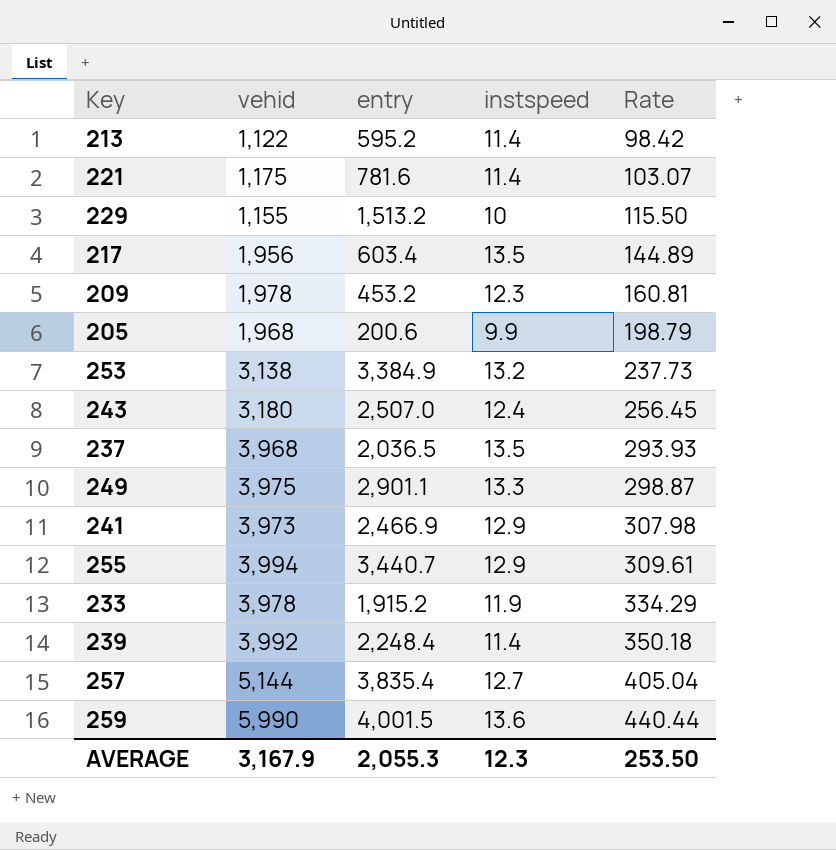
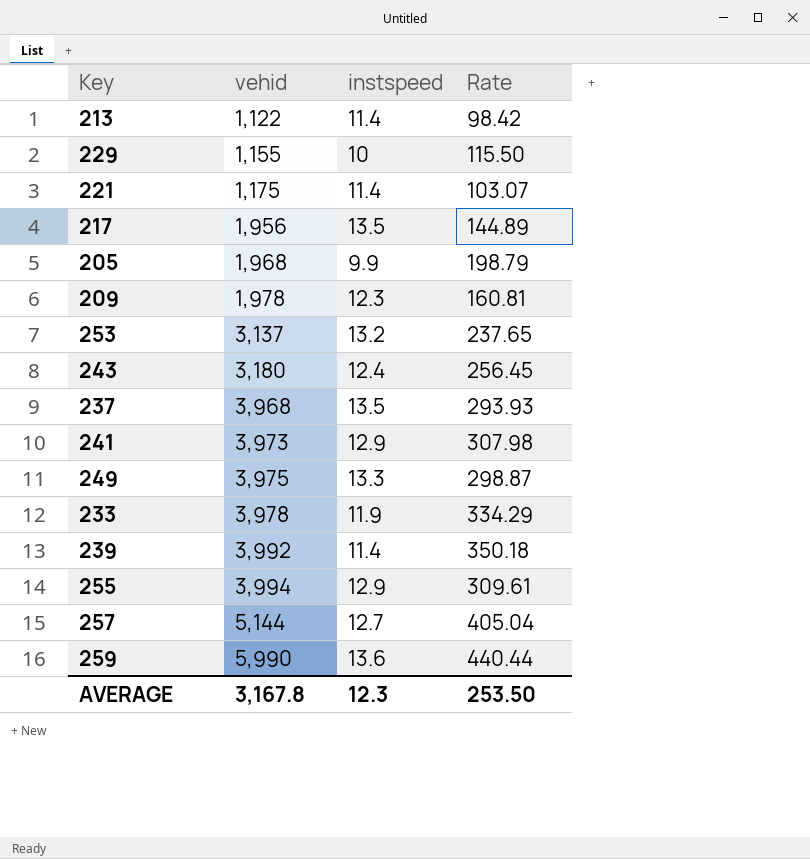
row order: Rate ascending -> vehid ascending
column entry | position: 3 -> none
253 | vehid: 3,138 -> 3,137
253 | Rate: 237.73 -> 237.65
AVERAGE | vehid: 3,167.9 -> 3,167.8

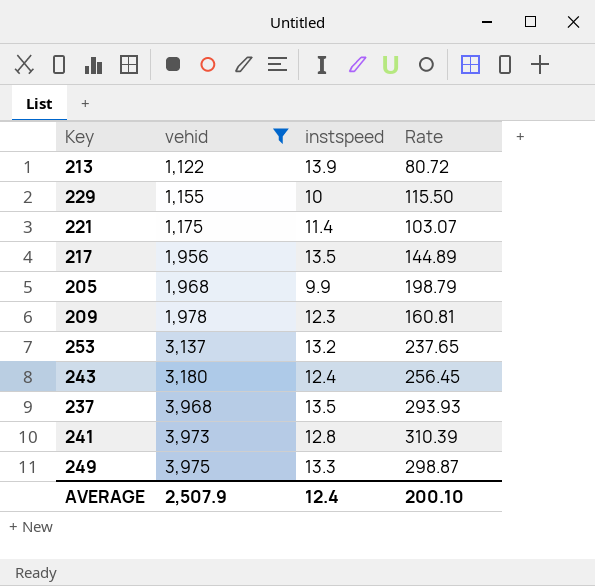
filter: none -> vehid <= 3,975
213 | instspeed: 11.4 -> 13.9
213 | Rate: 98.42 -> 80.72
241 | instspeed: 12.9 -> 12.8
241 | Rate: 307.98 -> 310.39
AVERAGE | vehid: 3,167.8 -> 2,507.9
AVERAGE | instspeed: 12.3 -> 12.4
AVERAGE | Rate: 253.50 -> 200.10

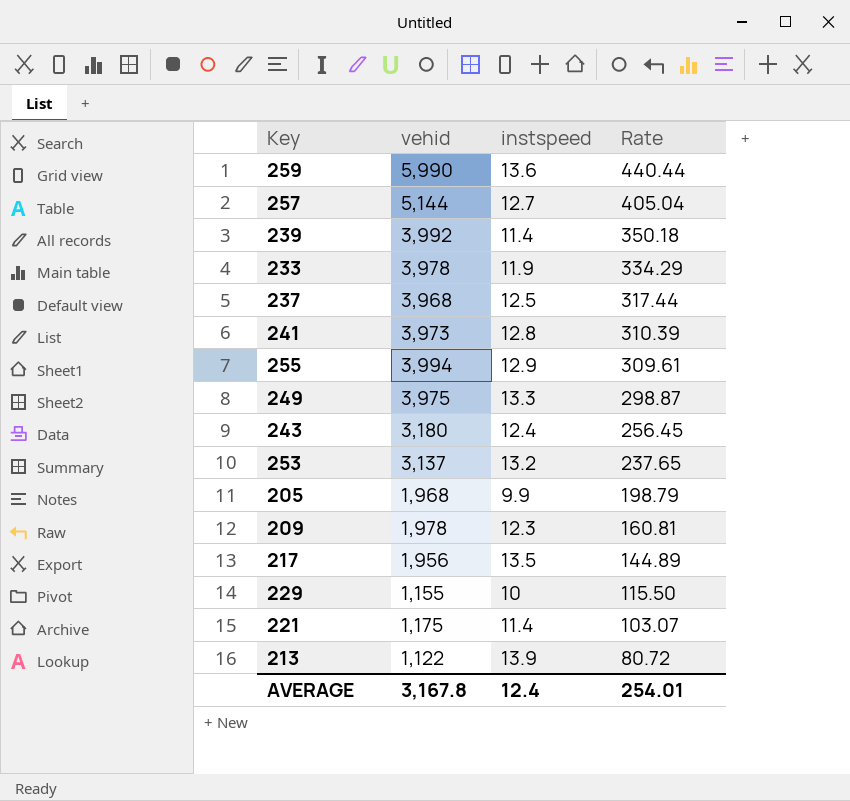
filter: vehid <= 3,975 -> none
row order: vehid ascending -> Rate descending
237 | instspeed: 13.5 -> 12.5
237 | Rate: 293.93 -> 317.44
AVERAGE | vehid: 2,507.9 -> 3,167.8
AVERAGE | Rate: 200.10 -> 254.01

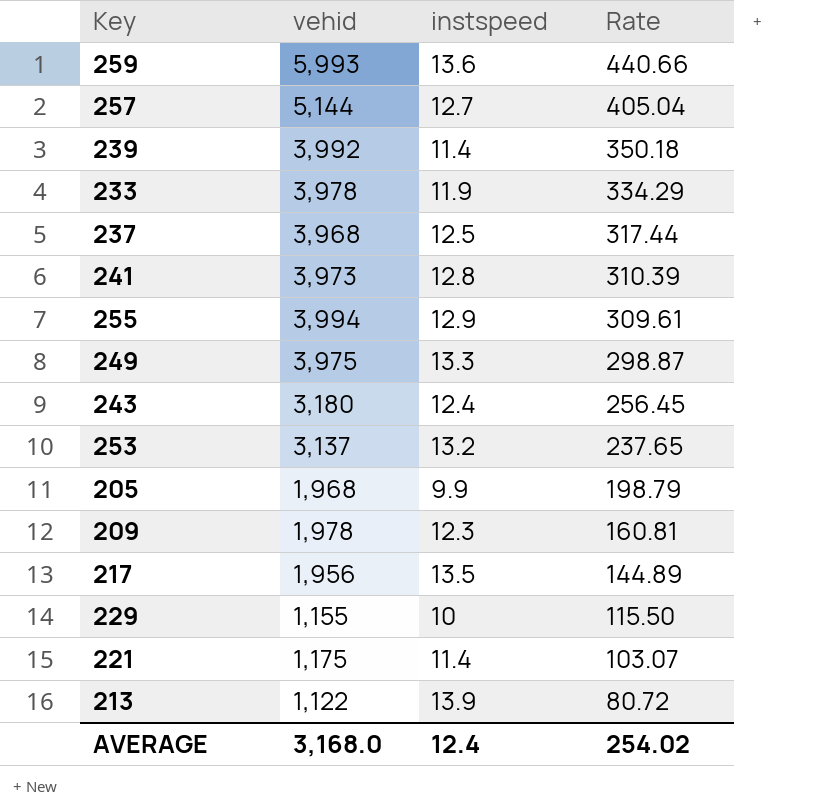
259 | vehid: 5,990 -> 5,993
259 | Rate: 440.44 -> 440.66
AVERAGE | vehid: 3,167.8 -> 3,168.0
AVERAGE | Rate: 254.01 -> 254.02

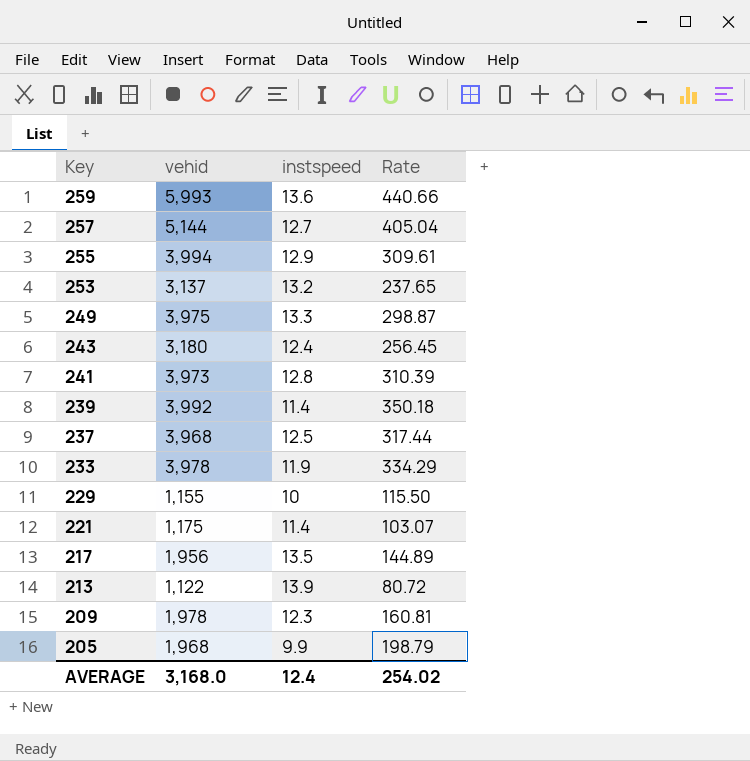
row order: Rate descending -> Key descending

